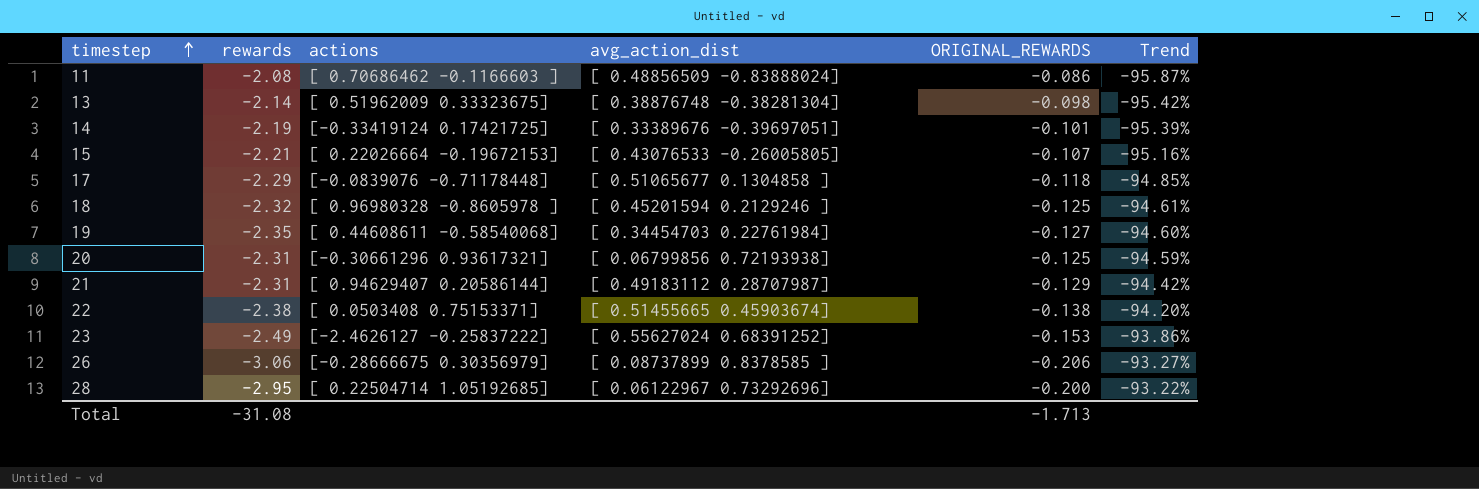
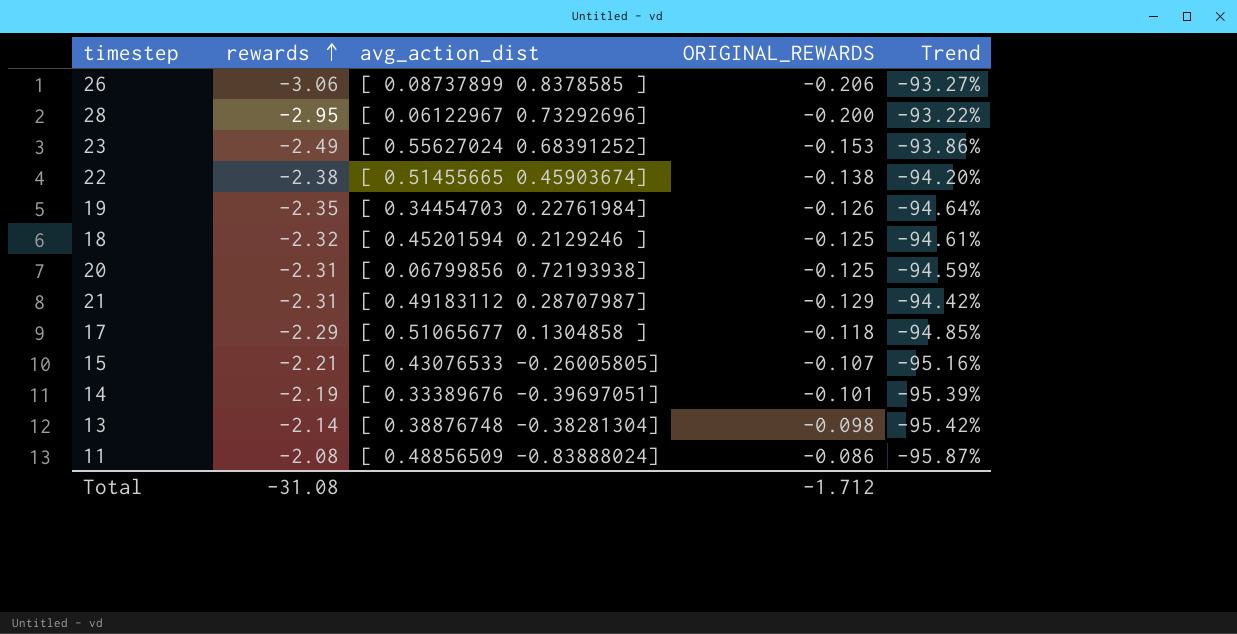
row order: timestep ascending -> rewards ascending
column actions | position: 3 -> none
19 | ORIGINAL_REWARDS: -0.127 -> -0.126
19 | Trend: -94.60% -> -94.64%
Total | ORIGINAL_REWARDS: -1.713 -> -1.712

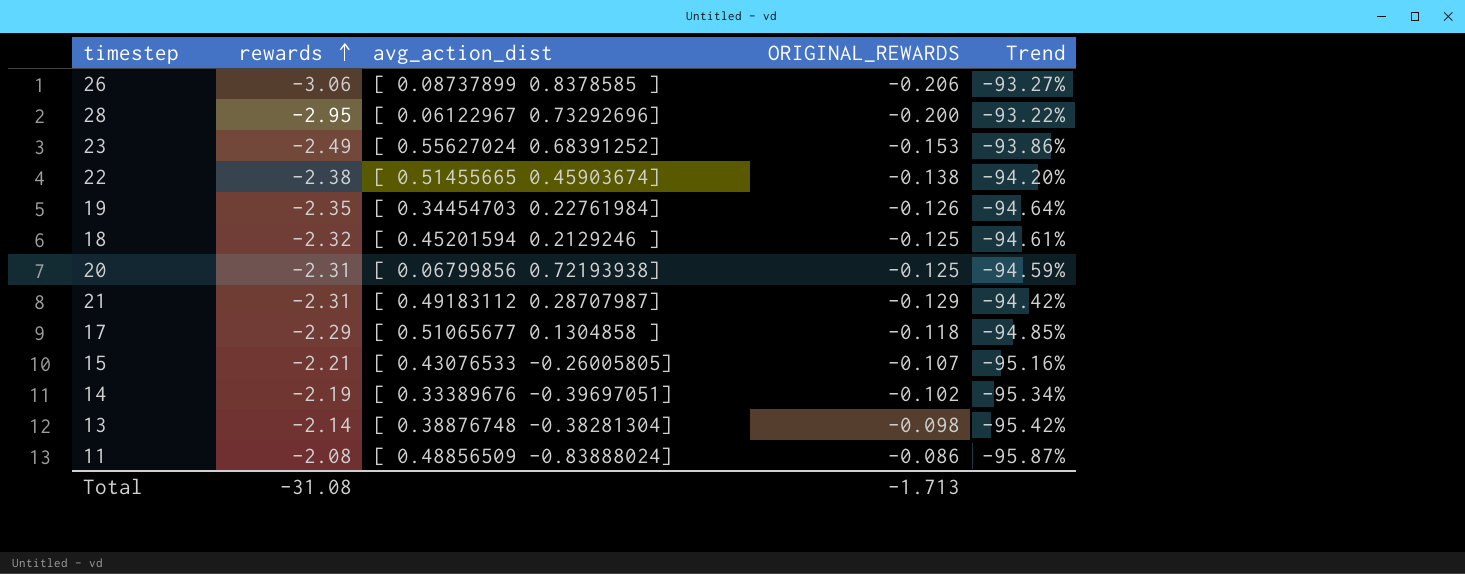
14 | ORIGINAL_REWARDS: -0.101 -> -0.102
14 | Trend: -95.39% -> -95.34%
Total | ORIGINAL_REWARDS: -1.712 -> -1.713

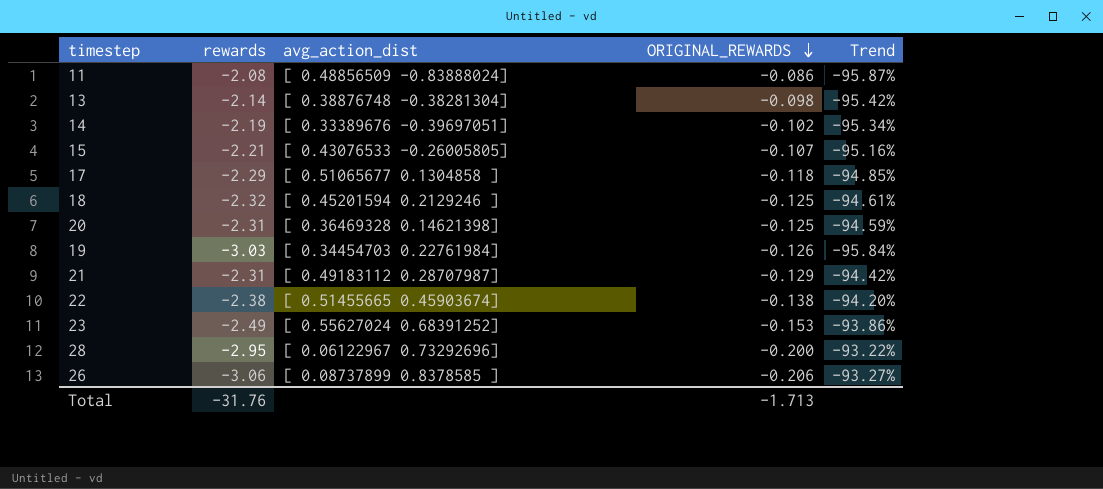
row order: rewards ascending -> ORIGINAL_REWARDS descending
20 | avg_action_dist: [ 0.06799856 0.72193938] -> [ 0.36469328 0.14621398]
19 | rewards: -2.35 -> -3.03
19 | Trend: -94.64% -> -95.84%
Total | rewards: -31.08 -> -31.76

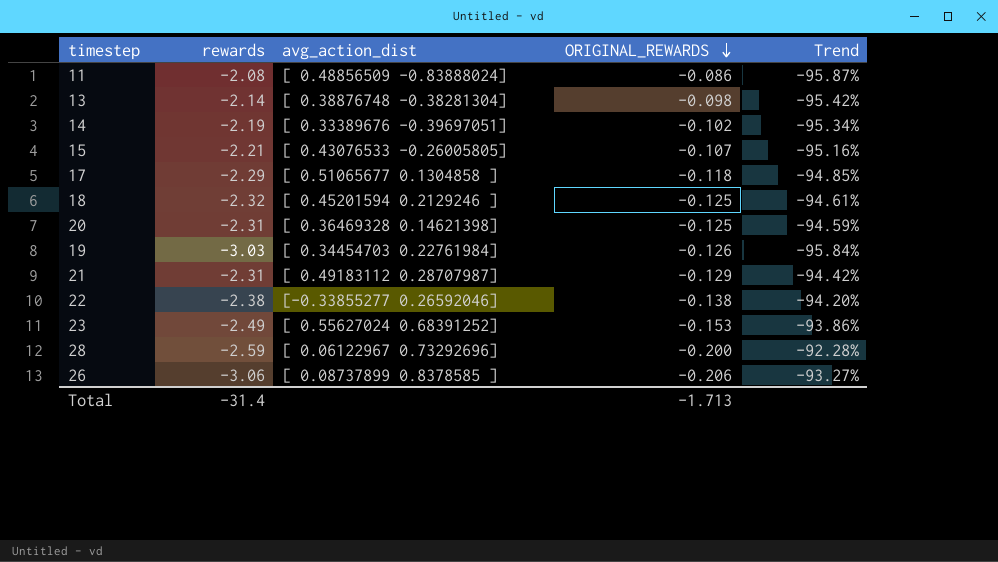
22 | avg_action_dist: [ 0.51455665 0.45903674] -> [-0.33855277 0.26592046]
28 | rewards: -2.95 -> -2.59
28 | Trend: -93.22% -> -92.28%
Total | rewards: -31.76 -> -31.4

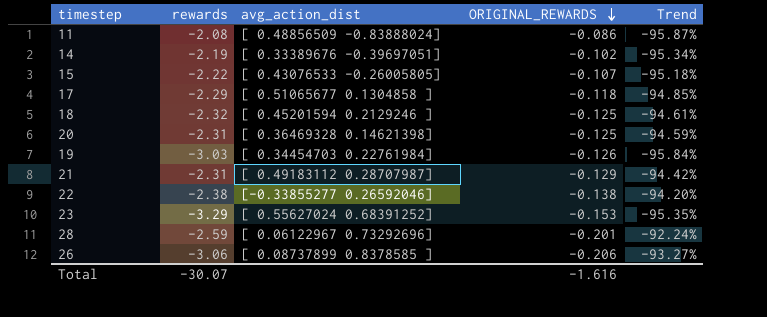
row 13: -2.14 | [ 0.38876748 -0.38281304] | -0.098 | -95.42% -> none
15 | rewards: -2.21 -> -2.22
15 | Trend: -95.16% -> -95.18%
23 | rewards: -2.49 -> -3.29
23 | Trend: -93.86% -> -95.35%
28 | ORIGINAL_REWARDS: -0.200 -> -0.201
28 | Trend: -92.28% -> -92.24%
Total | rewards: -31.4 -> -30.07
Total | ORIGINAL_REWARDS: -1.713 -> -1.616

